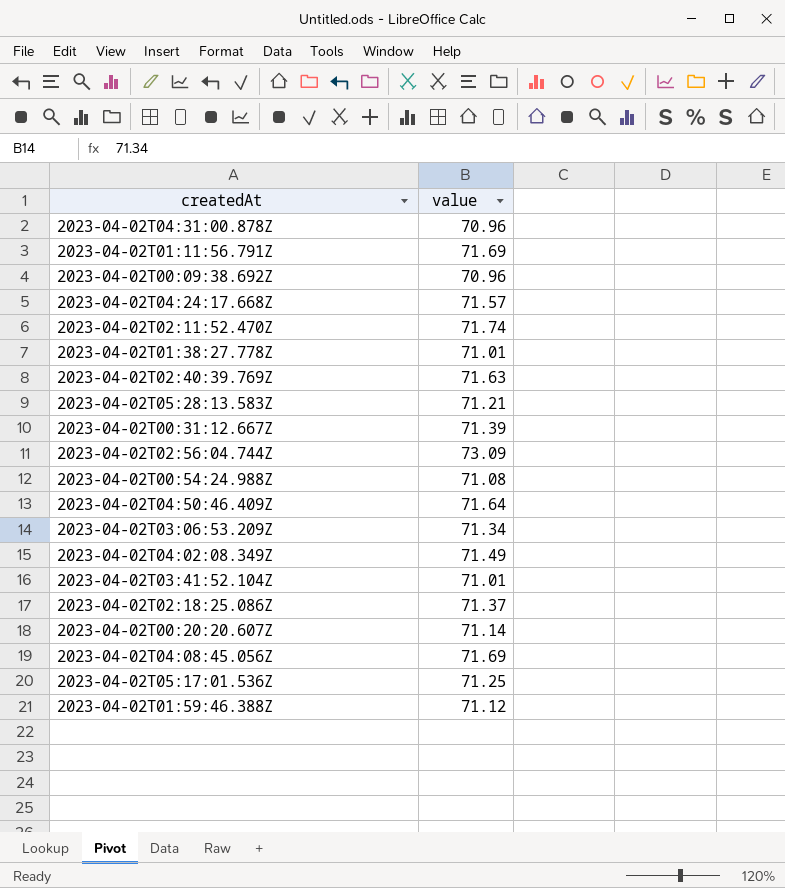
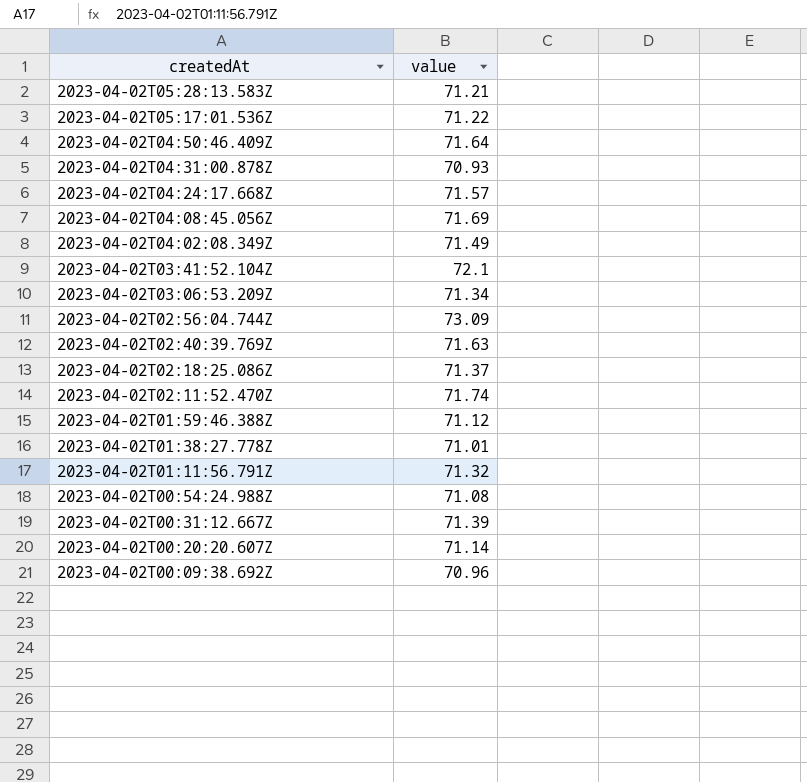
row order: none -> createdAt descending
2023-04-02T05:17:01.536Z | value: 71.25 -> 71.22
2023-04-02T04:31:00.878Z | value: 70.96 -> 70.93
2023-04-02T03:41:52.104Z | value: 71.01 -> 72.1
2023-04-02T01:11:56.791Z | value: 71.69 -> 71.32

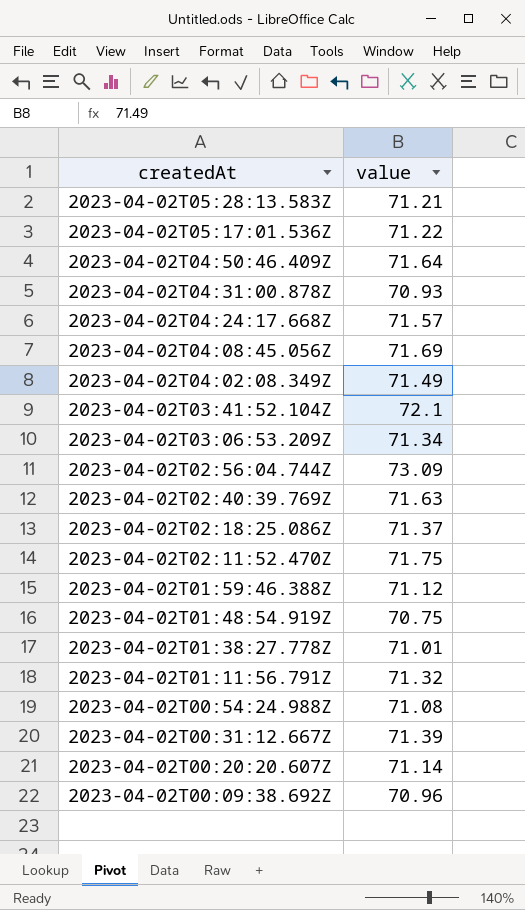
2023-04-02T02:11:52.470Z | value: 71.74 -> 71.75
row 2023-04-02T01:48:54.919Z: none -> 70.75

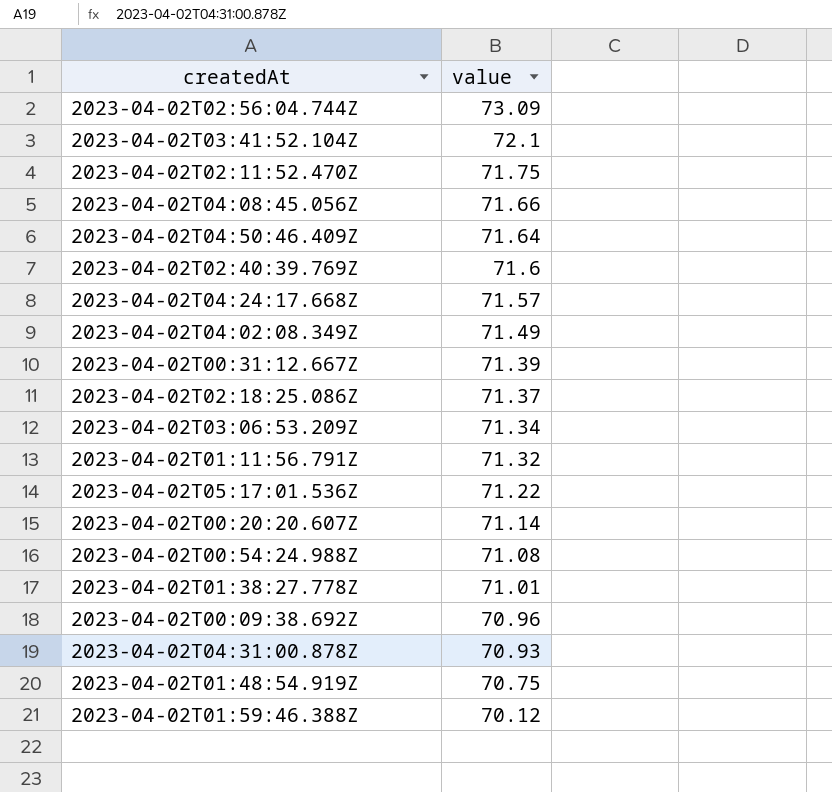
row order: createdAt descending -> value descending
row 2023-04-02T05:28:13.583Z: 71.21 -> none
2023-04-02T04:08:45.056Z | value: 71.69 -> 71.66
2023-04-02T02:40:39.769Z | value: 71.63 -> 71.6
2023-04-02T01:59:46.388Z | value: 71.12 -> 70.12

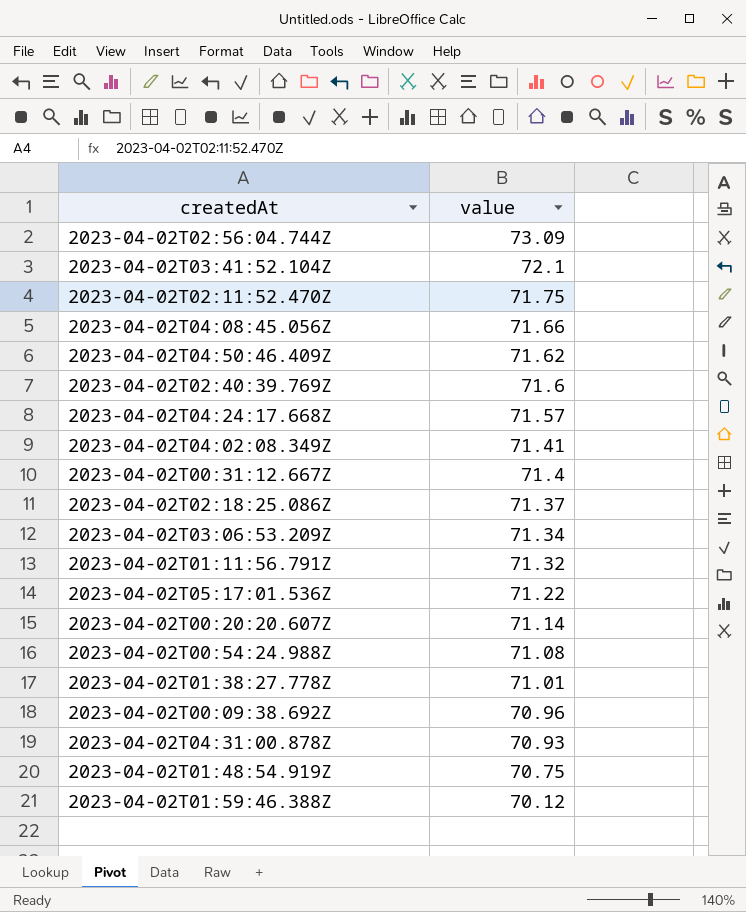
2023-04-02T04:50:46.409Z | value: 71.64 -> 71.62
2023-04-02T04:02:08.349Z | value: 71.49 -> 71.41
2023-04-02T00:31:12.667Z | value: 71.39 -> 71.4

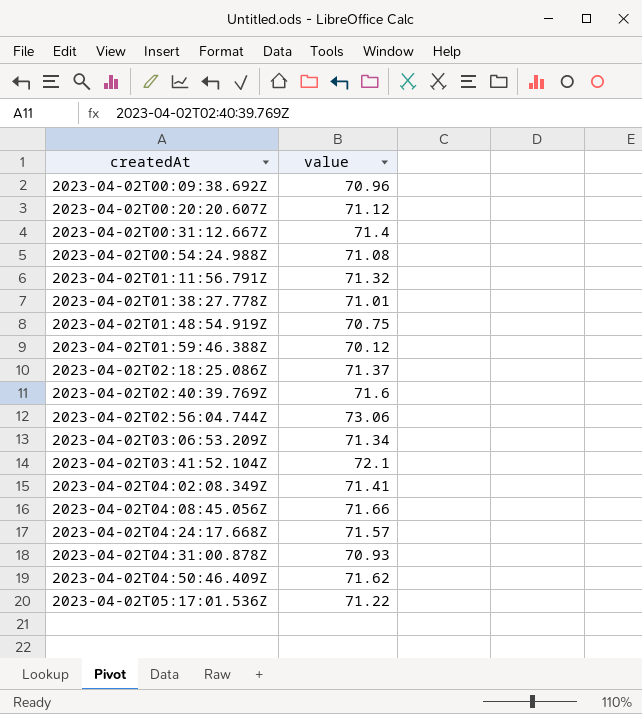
row order: value descending -> createdAt ascending
row 2023-04-02T02:11:52.470Z: 71.75 -> none
2023-04-02T00:20:20.607Z | value: 71.14 -> 71.12
2023-04-02T02:56:04.744Z | value: 73.09 -> 73.06

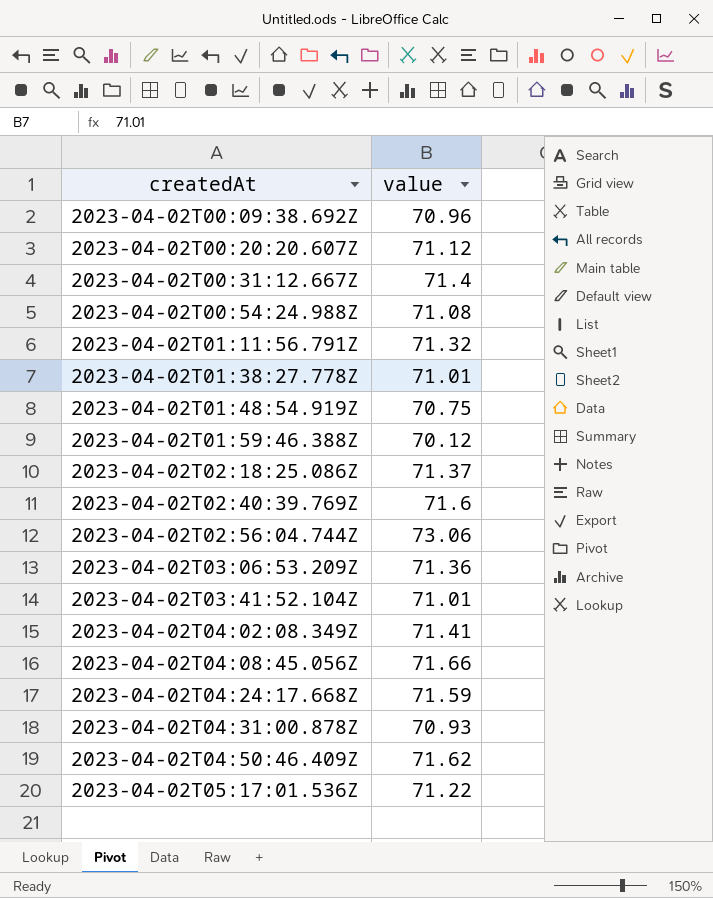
2023-04-02T03:06:53.209Z | value: 71.34 -> 71.36
2023-04-02T03:41:52.104Z | value: 72.1 -> 71.01
2023-04-02T04:24:17.668Z | value: 71.57 -> 71.59

